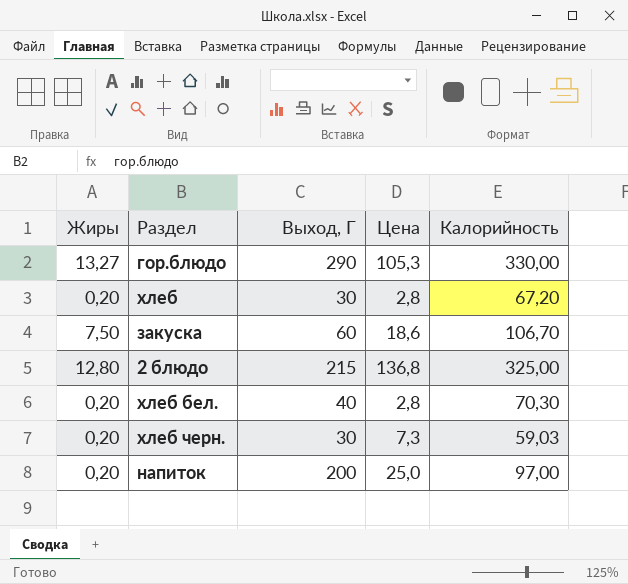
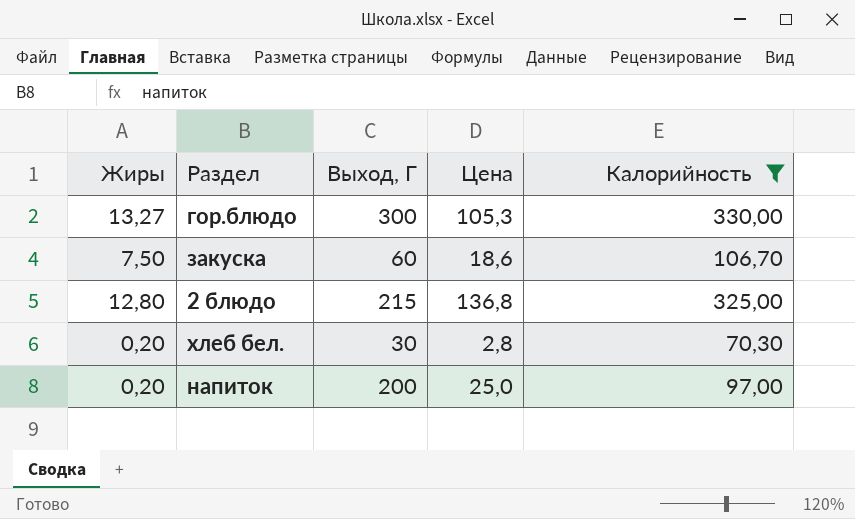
filter: none -> Калорийность >= 70,30
гор.блюдо | Выход, Г: 290 -> 300
хлеб бел. | Выход, Г: 40 -> 30

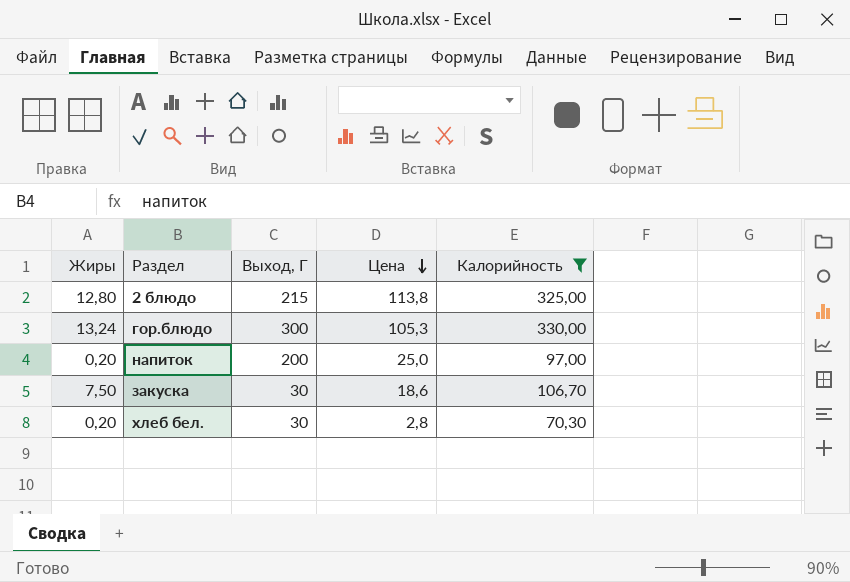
row order: none -> Цена descending
2 блюдо | Цена: 136,8 -> 113,8
гор.блюдо | Жиры: 13,27 -> 13,24
закуска | Выход, Г: 60 -> 30

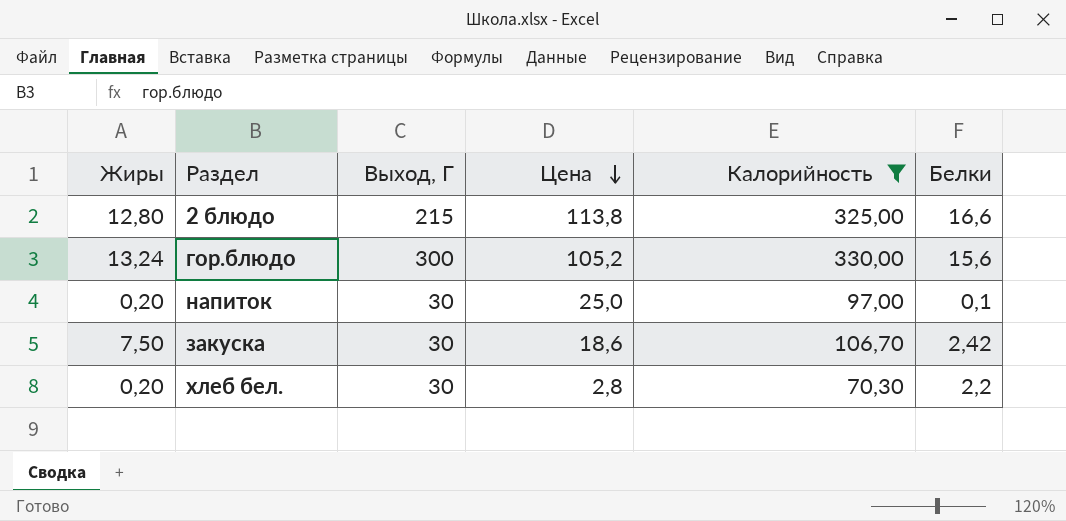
column Белки | position: none -> 6
гор.блюдо | Цена: 105,3 -> 105,2
напиток | Выход, Г: 200 -> 30

